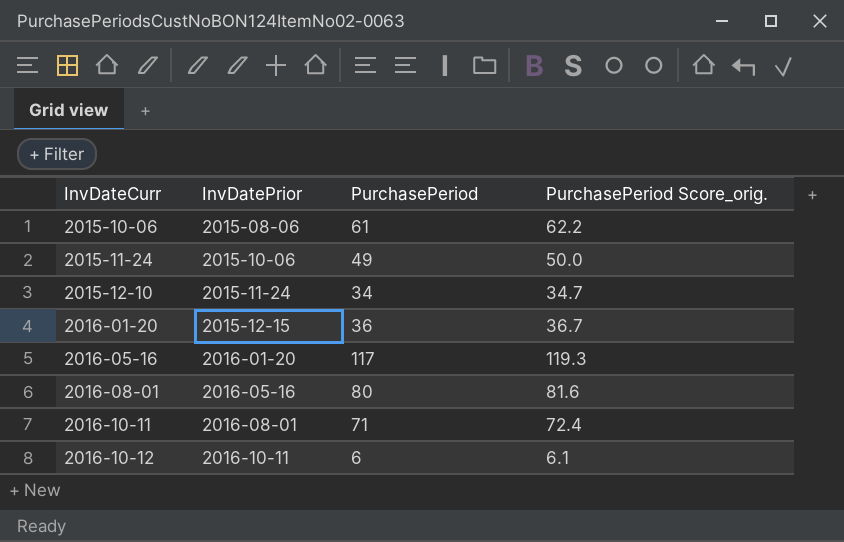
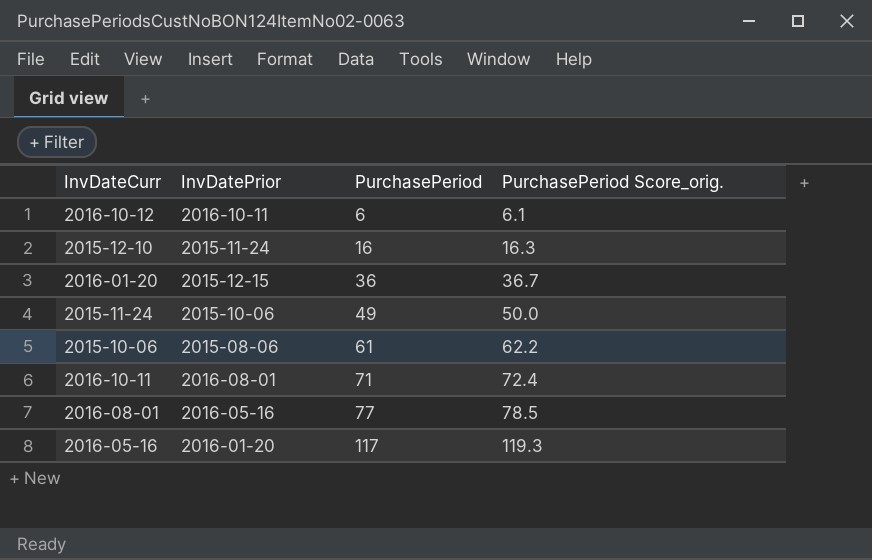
row order: InvDateCurr ascending -> PurchasePeriod ascending
2015-12-10 | PurchasePeriod: 34 -> 16
2015-12-10 | PurchasePeriod Score_orig.: 34.7 -> 16.3
2016-08-01 | PurchasePeriod: 80 -> 77
2016-08-01 | PurchasePeriod Score_orig.: 81.6 -> 78.5

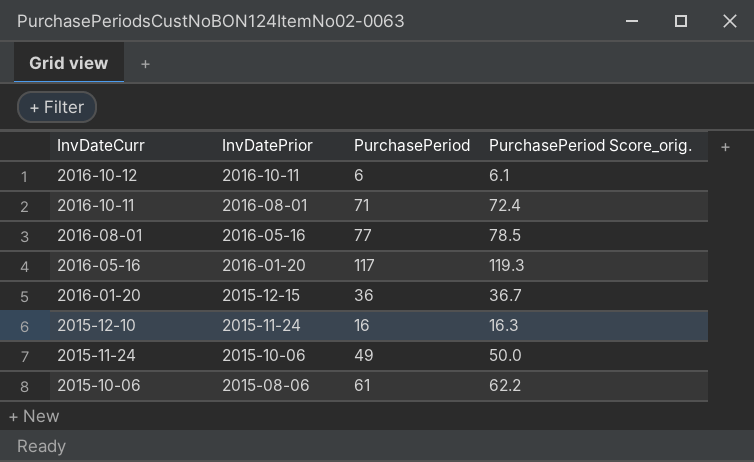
row order: PurchasePeriod ascending -> InvDateCurr descending

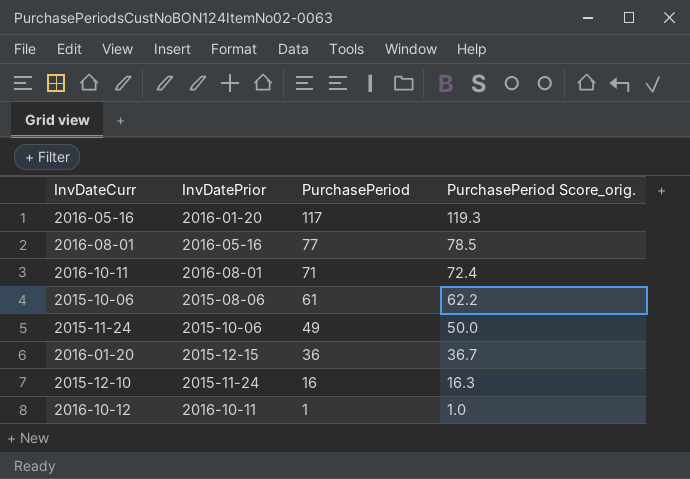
row order: InvDateCurr descending -> PurchasePeriod descending
2016-10-12 | PurchasePeriod: 6 -> 1
2016-10-12 | PurchasePeriod Score_orig.: 6.1 -> 1.0

